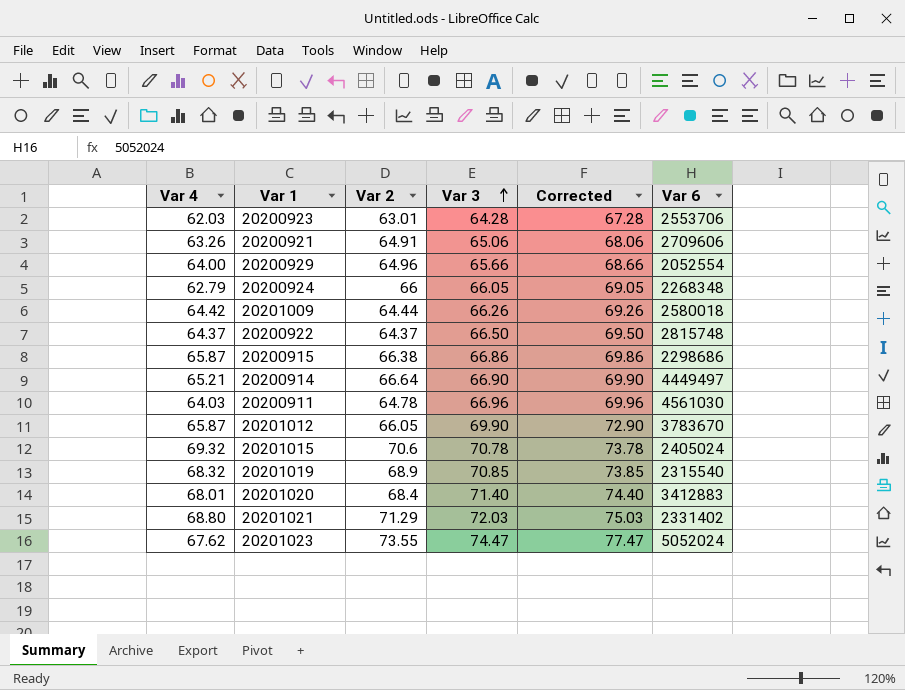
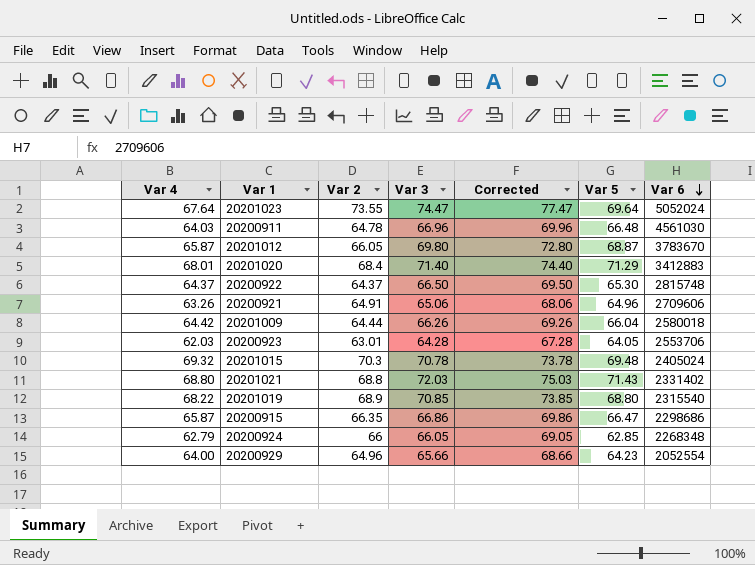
row order: Var 3 ascending -> Var 6 descending
column Var 5 | position: none -> 6
row 20200914: 65.21 | 66.64 | 66.90 | 69.90 | 4449497 -> none
20201023 | Var 4: 67.62 -> 67.64
20201012 | Var 3: 69.90 -> 69.80
20201012 | Corrected: 72.90 -> 72.80
20201015 | Var 2: 70.6 -> 70.3
20201021 | Var 2: 71.29 -> 68.8
20201019 | Var 4: 68.32 -> 68.22
20200915 | Var 2: 66.38 -> 66.35

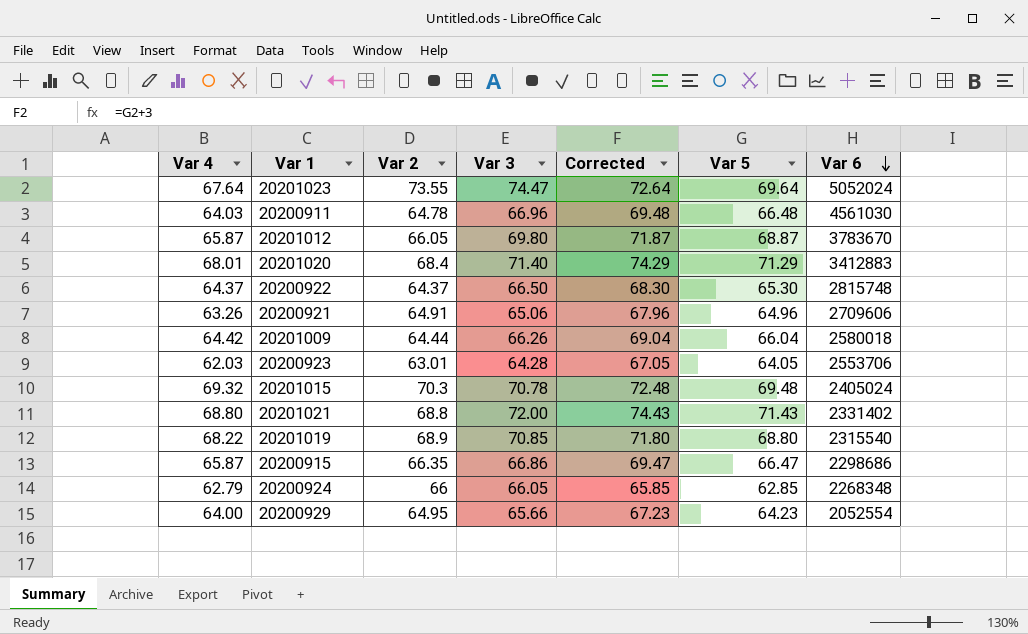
column Corrected | formula: [Var 3] + 3 -> [Var 5] + 3
20201021 | Var 3: 72.03 -> 72.00
20200929 | Var 2: 64.96 -> 64.95

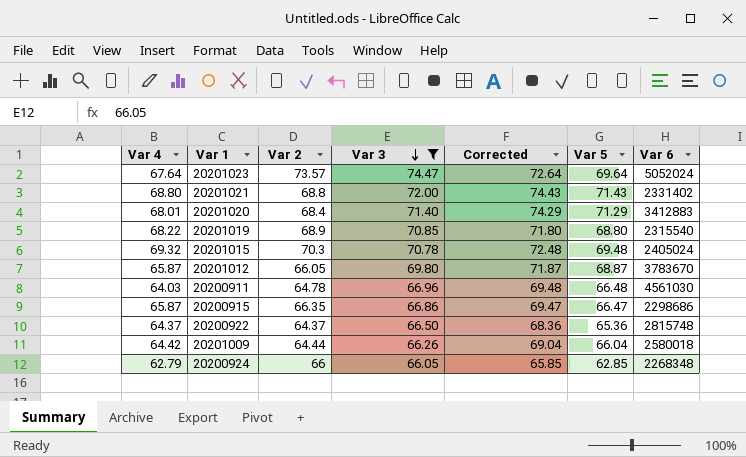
filter: none -> Var 3 >= 66.05
row order: Var 6 descending -> Var 3 descending
20201023 | Var 2: 73.55 -> 73.57
20200922 | Corrected: 68.30 -> 68.36
20200922 | Var 5: 65.30 -> 65.36

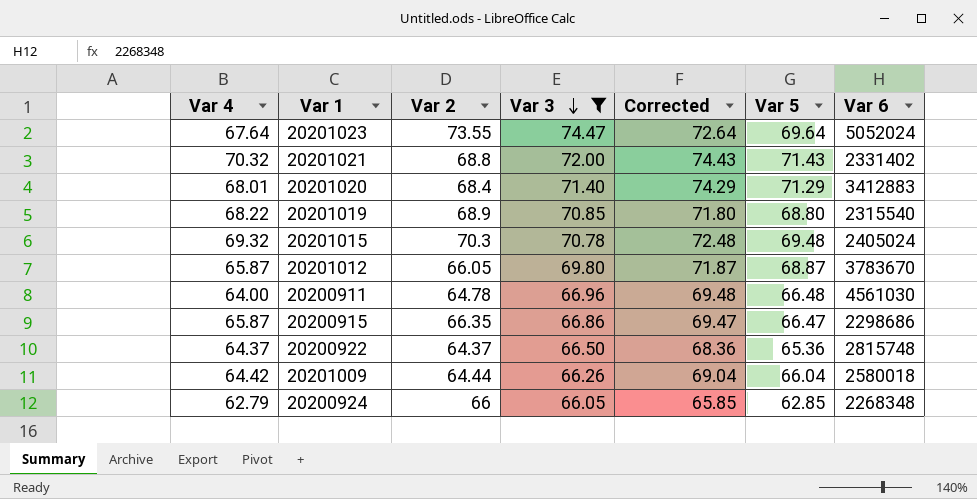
20201023 | Var 2: 73.57 -> 73.55
20201021 | Var 4: 68.80 -> 70.32
20200911 | Var 4: 64.03 -> 64.00

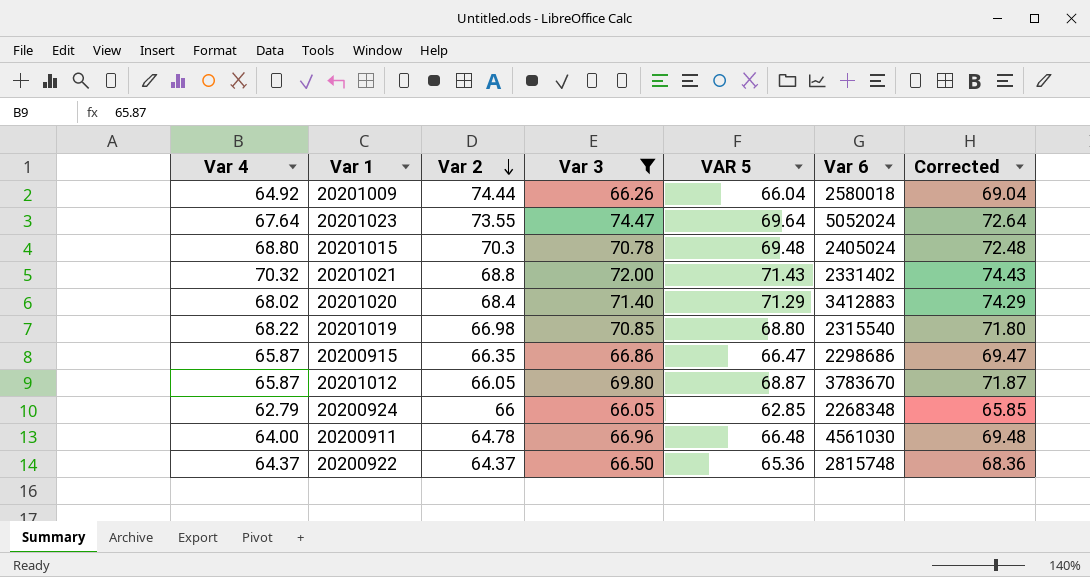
row order: Var 3 descending -> Var 2 descending
column name: Var 5 -> VAR 5
column Corrected | position: 5 -> 7
20201009 | Var 4: 64.42 -> 64.92
20201009 | Var 2: 64.44 -> 74.44
20201015 | Var 4: 69.32 -> 68.80
20201020 | Var 4: 68.01 -> 68.02
20201019 | Var 2: 68.9 -> 66.98

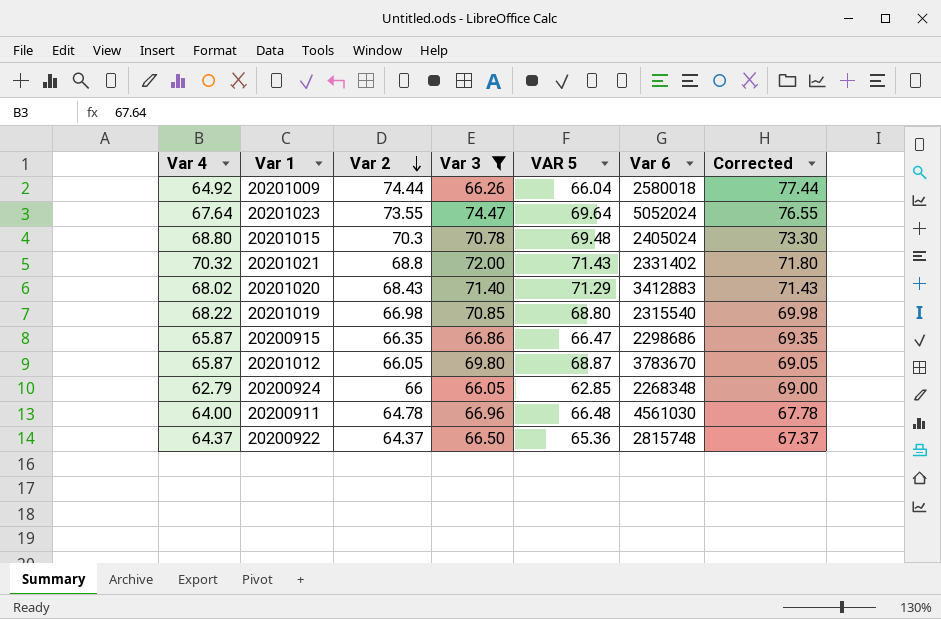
column Corrected | formula: [VAR 5] + 3 -> [Var 2] + 3
20201020 | Var 2: 68.4 -> 68.43

